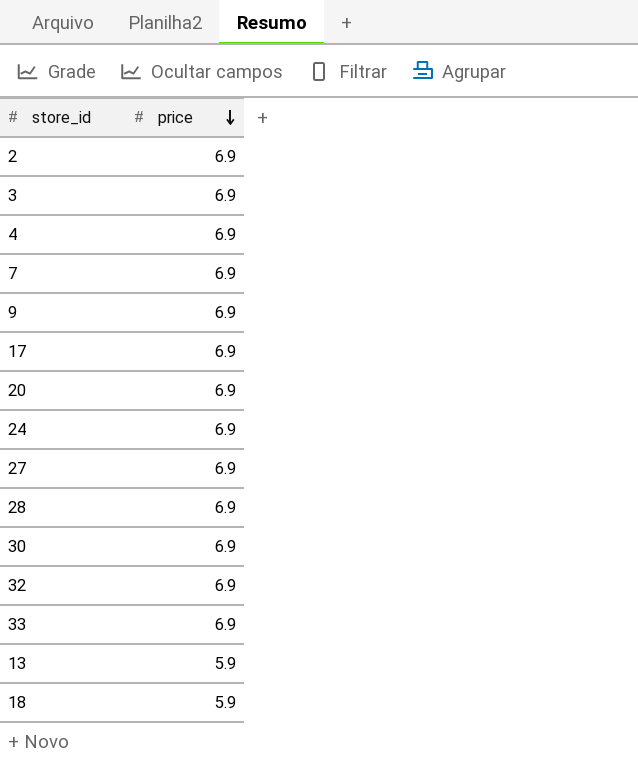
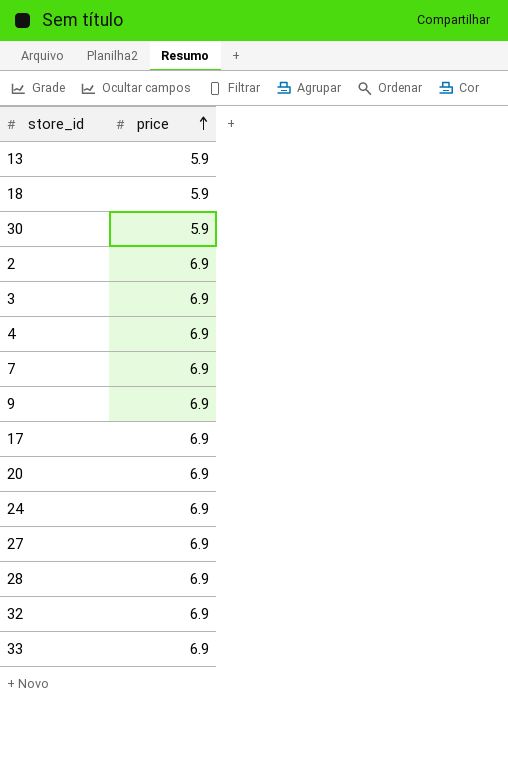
row order: price descending -> price ascending
30 | price: 6.9 -> 5.9

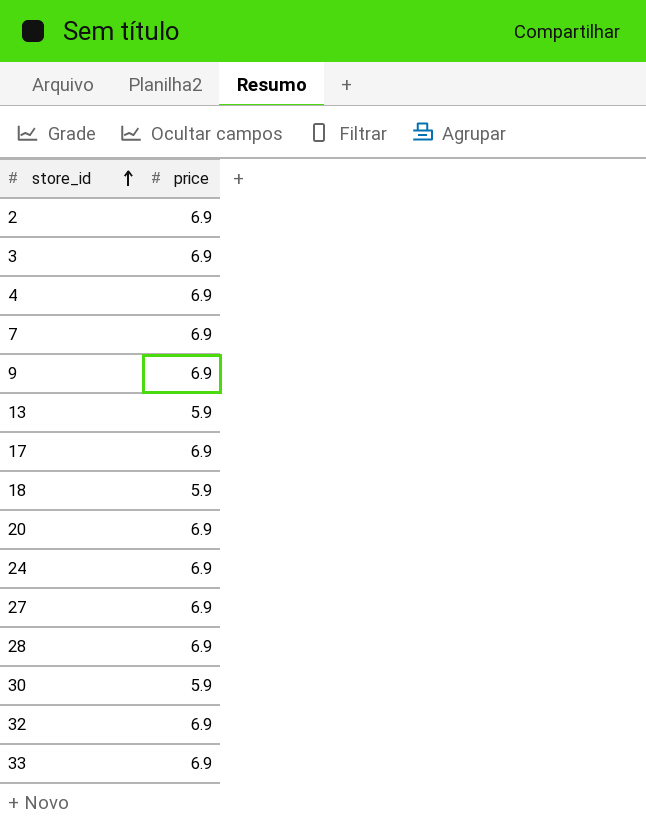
row order: price ascending -> store_id ascending

